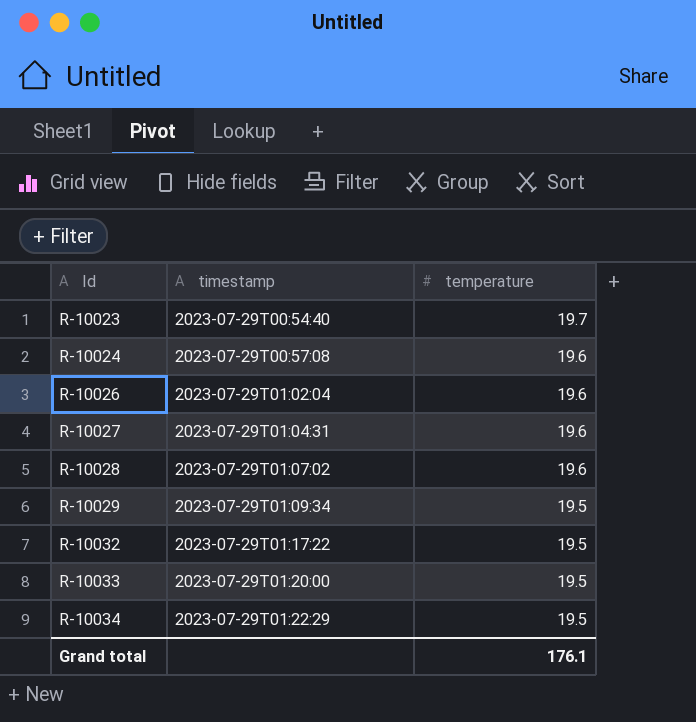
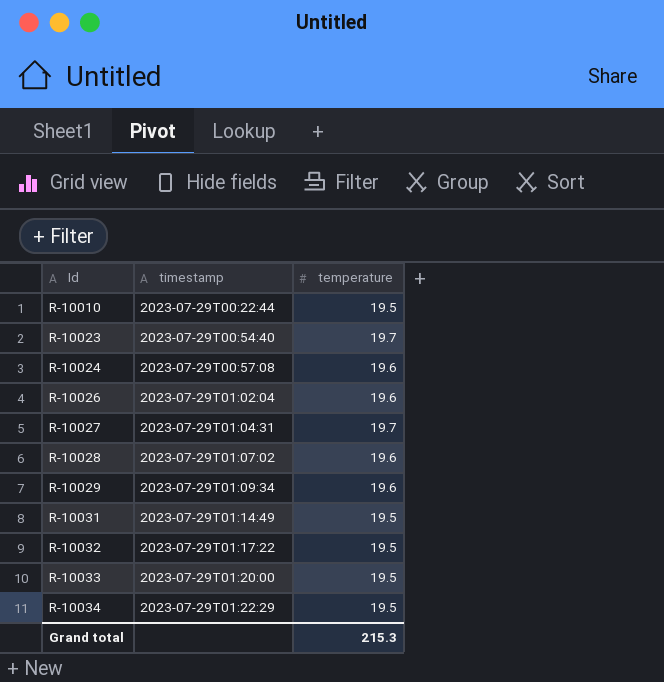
row R-10010: none -> 2023-07-29T00:22:44 | 19.5
R-10027 | temperature: 19.6 -> 19.7
R-10029 | temperature: 19.5 -> 19.6
row R-10031: none -> 2023-07-29T01:14:49 | 19.5
Grand total | temperature: 176.1 -> 215.3

